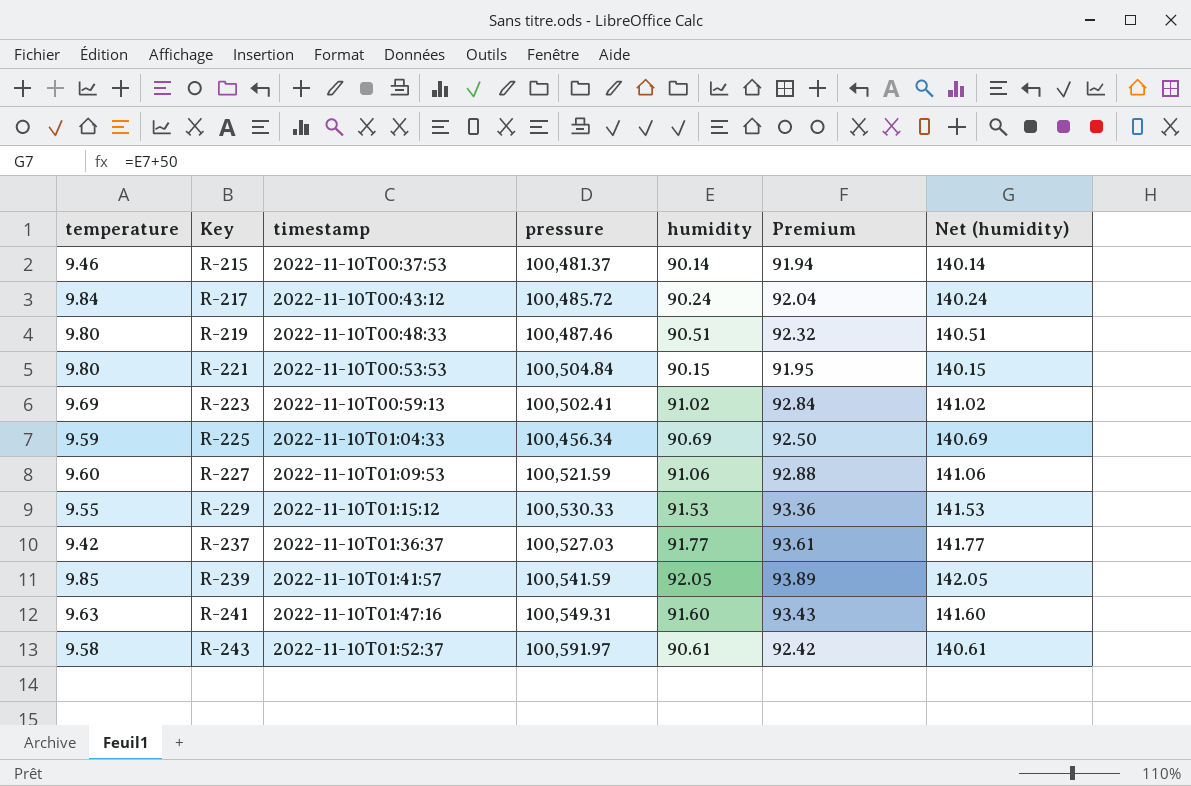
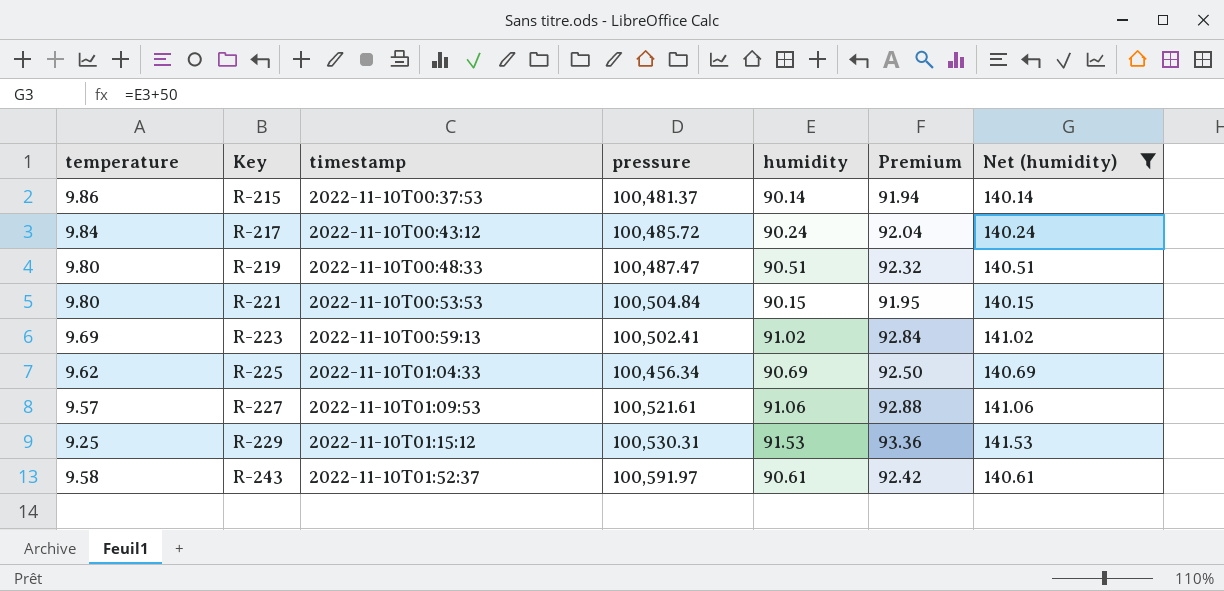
filter: none -> Net (humidity) <= 141.53
R-215 | temperature: 9.46 -> 9.86
R-219 | pressure: 100,487.46 -> 100,487.47
R-225 | temperature: 9.59 -> 9.62
R-227 | temperature: 9.60 -> 9.57
R-227 | pressure: 100,521.59 -> 100,521.61
R-229 | temperature: 9.55 -> 9.25
R-229 | pressure: 100,530.33 -> 100,530.31

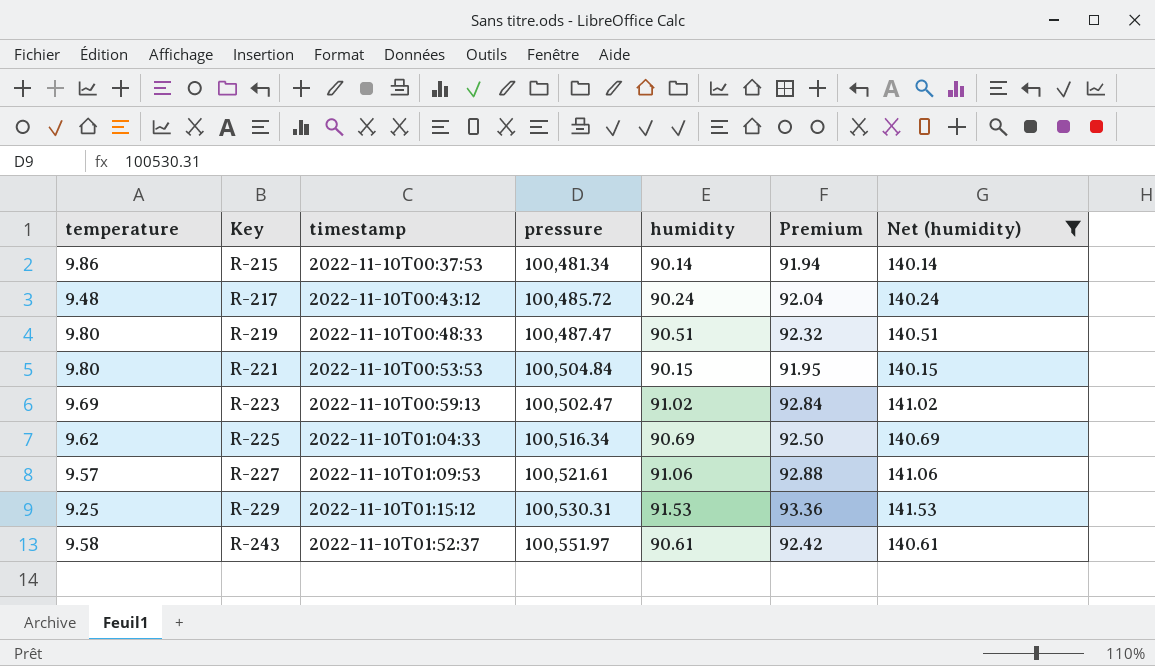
R-215 | pressure: 100,481.37 -> 100,481.34
R-217 | temperature: 9.84 -> 9.48
R-223 | pressure: 100,502.41 -> 100,502.47
R-225 | pressure: 100,456.34 -> 100,516.34
R-243 | pressure: 100,591.97 -> 100,551.97

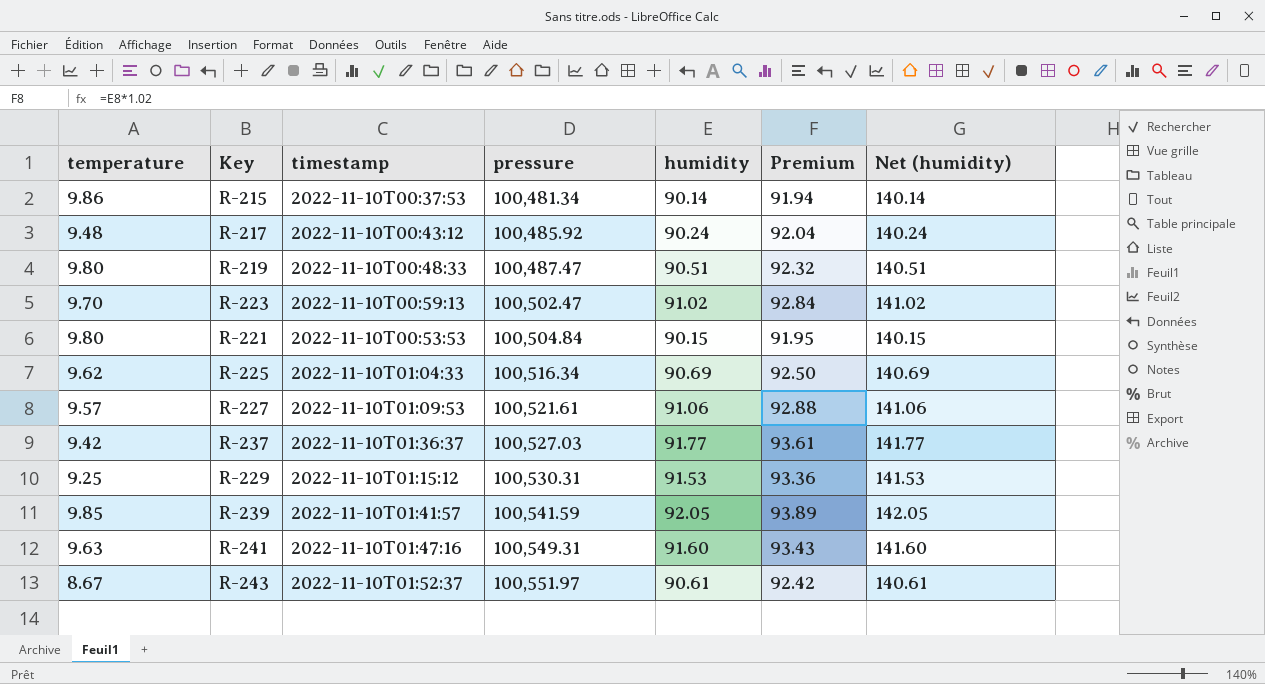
filter: Net (humidity) <= 141.53 -> none
row order: Key ascending -> pressure ascending
R-217 | pressure: 100,485.72 -> 100,485.92
R-223 | temperature: 9.69 -> 9.70
R-243 | temperature: 9.58 -> 8.67

